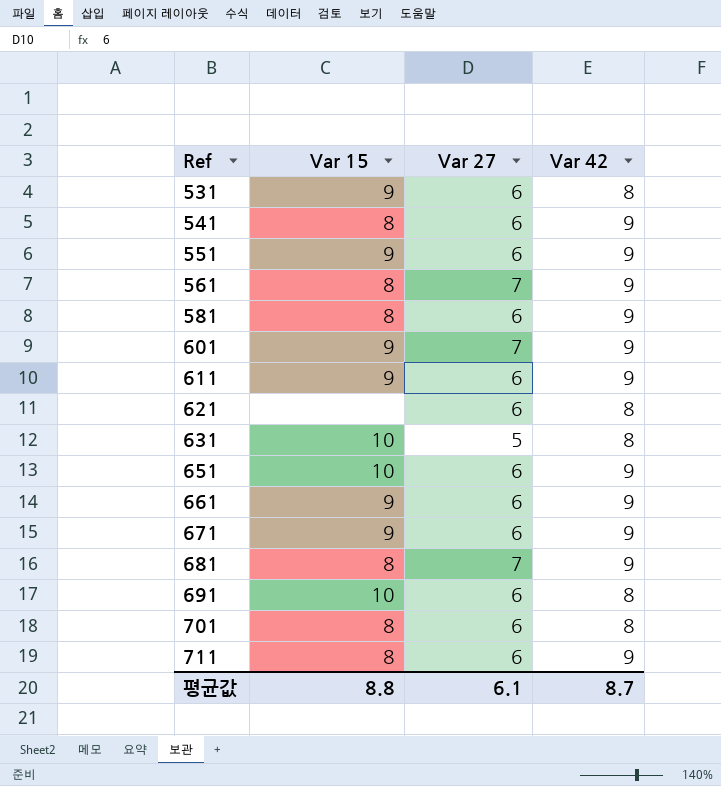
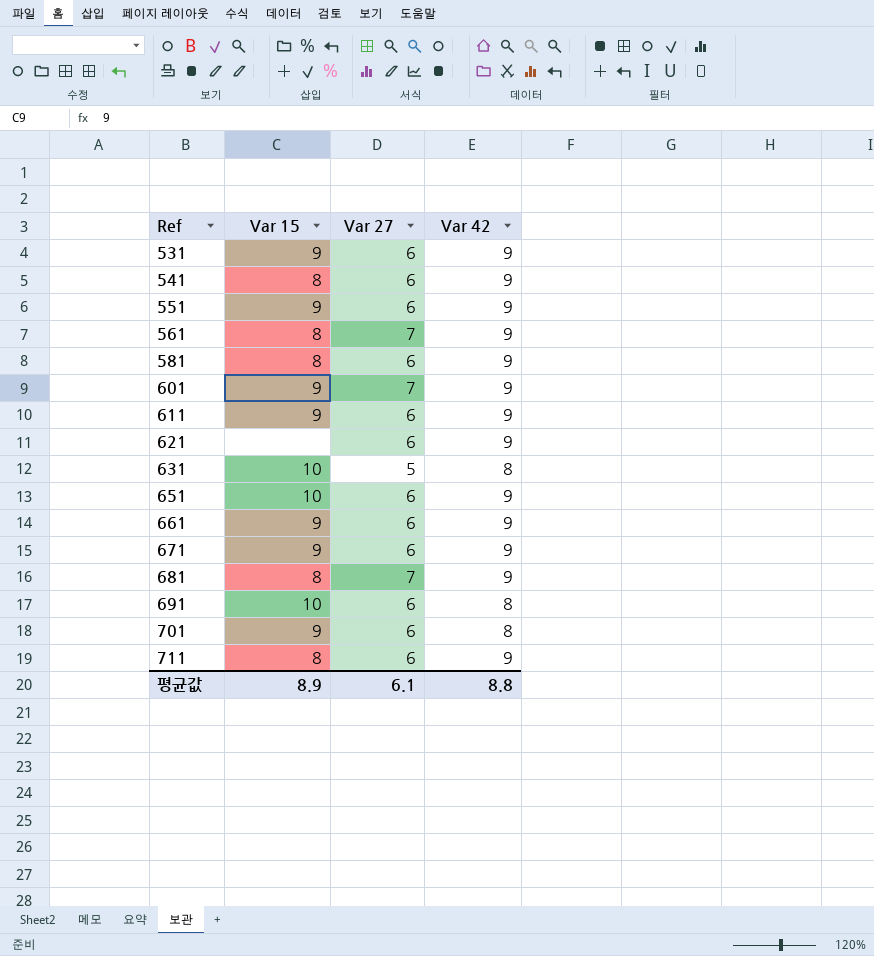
531 | Var 42: 8 -> 9
621 | Var 42: 8 -> 9
701 | Var 15: 8 -> 9
평균값 | Var 15: 8.8 -> 8.9
평균값 | Var 42: 8.7 -> 8.8

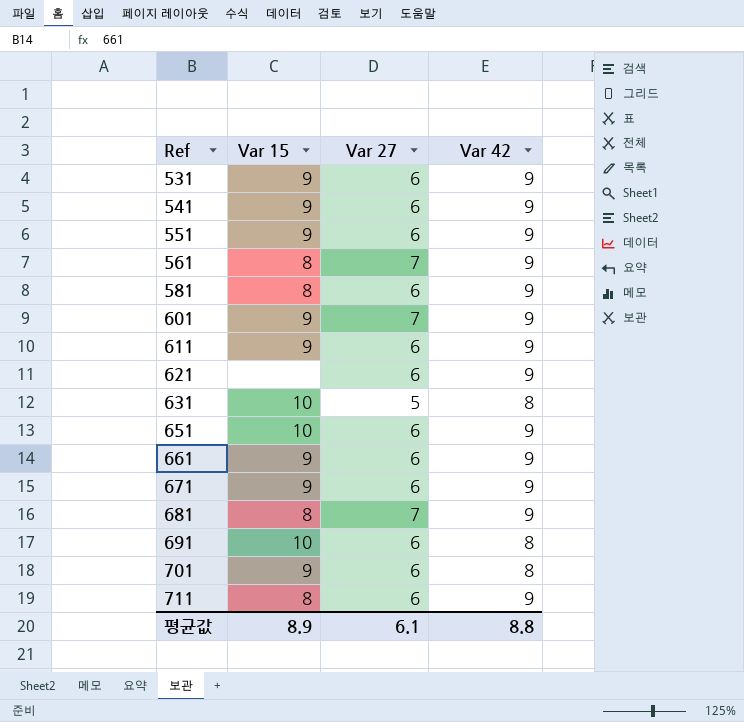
541 | Var 15: 8 -> 9

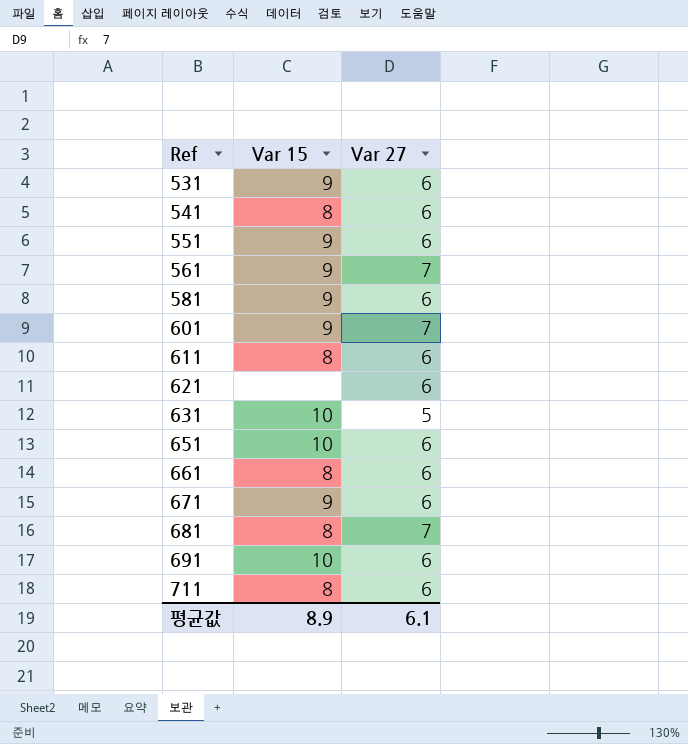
column Var 42 | position: 4 -> none
row 701: 9 | 6 | 8 -> none
541 | Var 15: 9 -> 8
561 | Var 15: 8 -> 9
581 | Var 15: 8 -> 9
611 | Var 15: 9 -> 8
661 | Var 15: 9 -> 8

